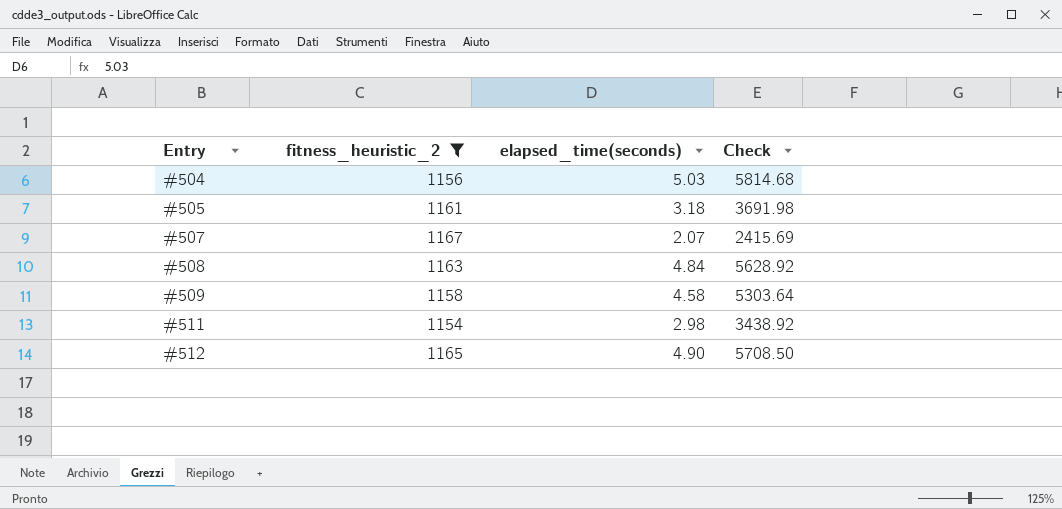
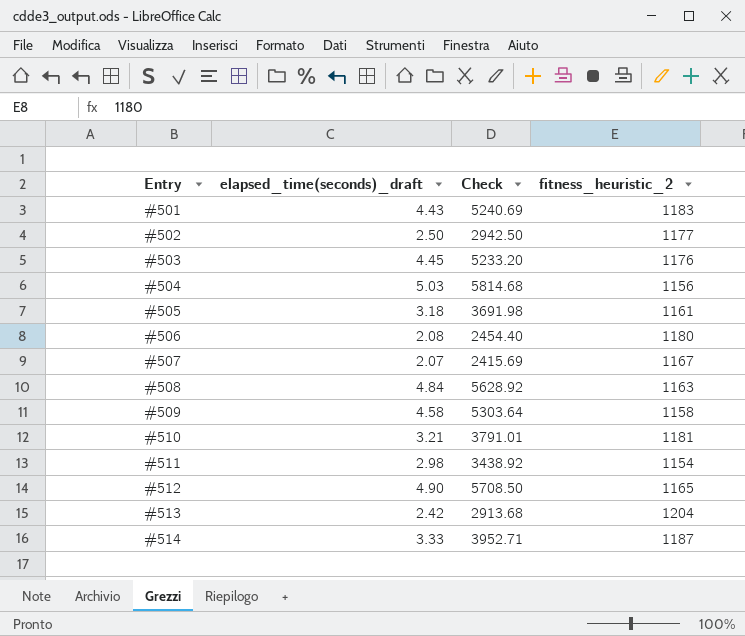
filter: fitness_heuristic_2 <= 1167 -> none
column name: elapsed_time(seconds) -> elapsed_time(seconds)_draft
column fitness_heuristic_2 | position: 2 -> 4

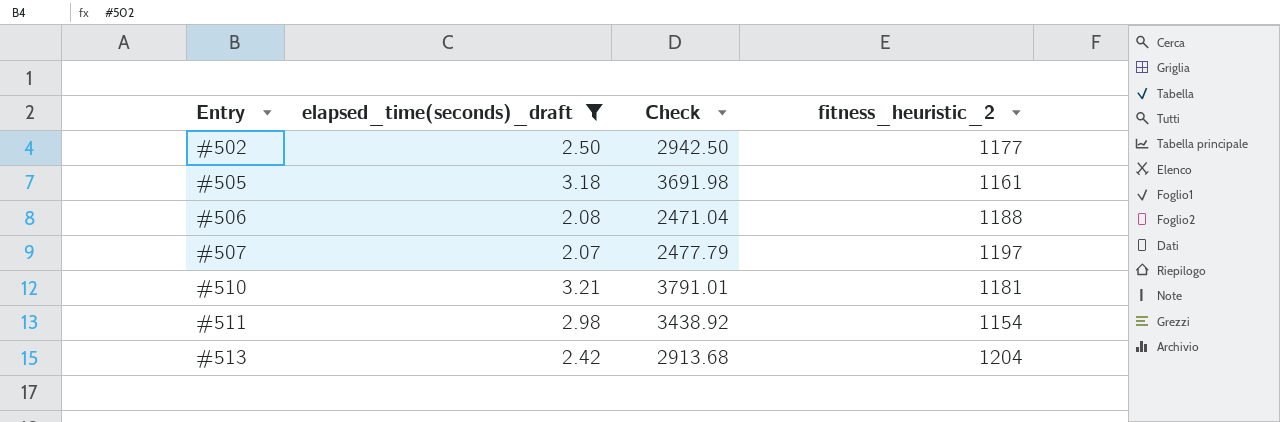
filter: none -> elapsed_time(seconds)_draft <= 3.21
#506 | Check: 2454.40 -> 2471.04
#506 | fitness_heuristic_2: 1180 -> 1188
#507 | Check: 2415.69 -> 2477.79
#507 | fitness_heuristic_2: 1167 -> 1197

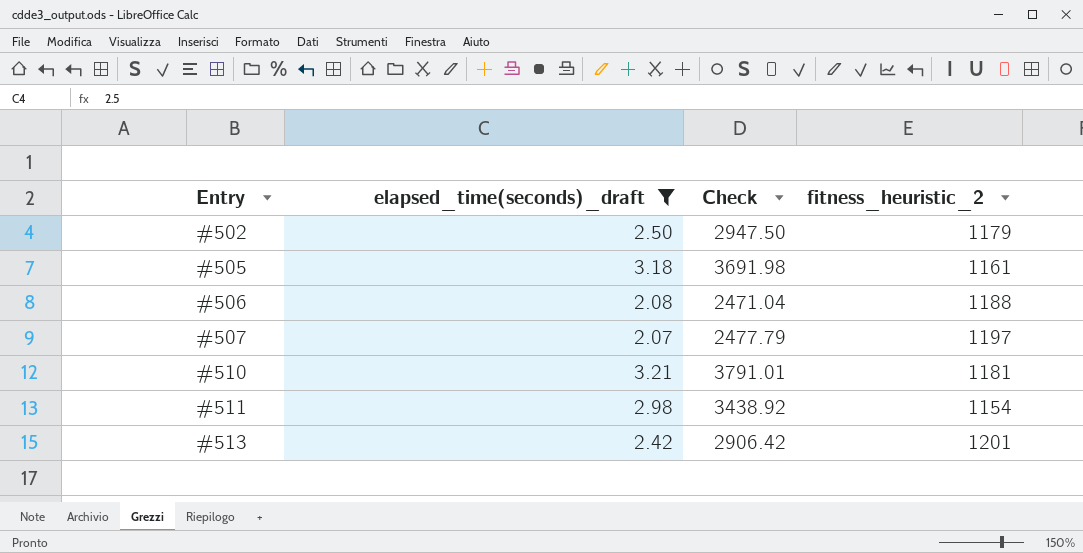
#502 | Check: 2942.50 -> 2947.50
#502 | fitness_heuristic_2: 1177 -> 1179
#513 | Check: 2913.68 -> 2906.42
#513 | fitness_heuristic_2: 1204 -> 1201

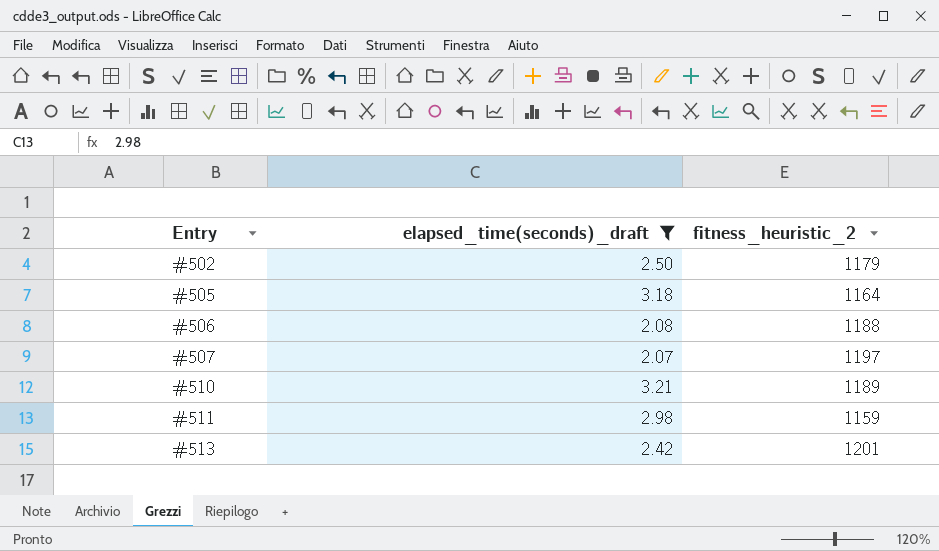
column Check | formula: [elapsed_time(seconds)_draft] * [fitness_heuristic_2] -> none
#505 | fitness_heuristic_2: 1161 -> 1164
#510 | fitness_heuristic_2: 1181 -> 1189
#511 | fitness_heuristic_2: 1154 -> 1159

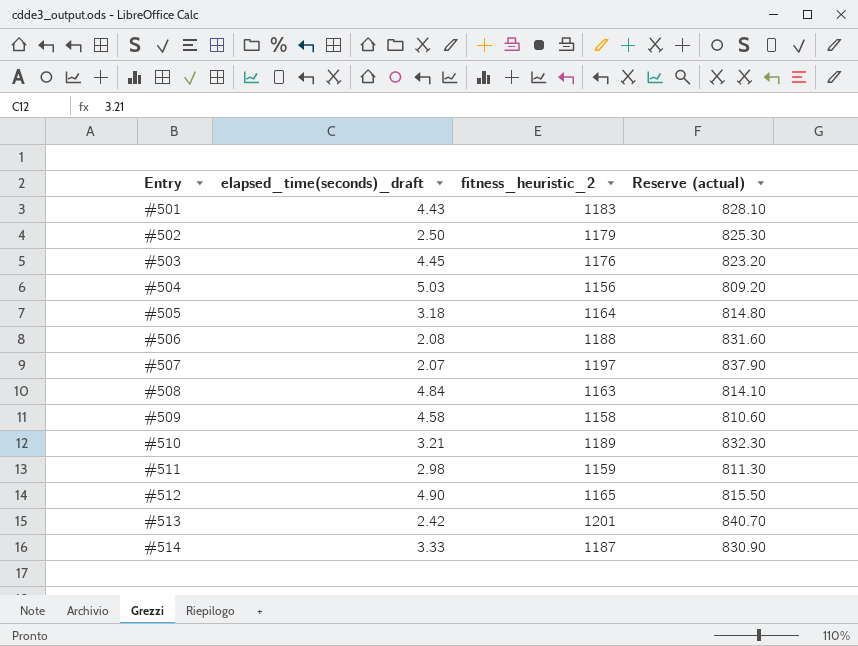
filter: elapsed_time(seconds)_draft <= 3.21 -> none
column Reserve (actual) | formula: none -> [fitness_heuristic_2] * 0.7

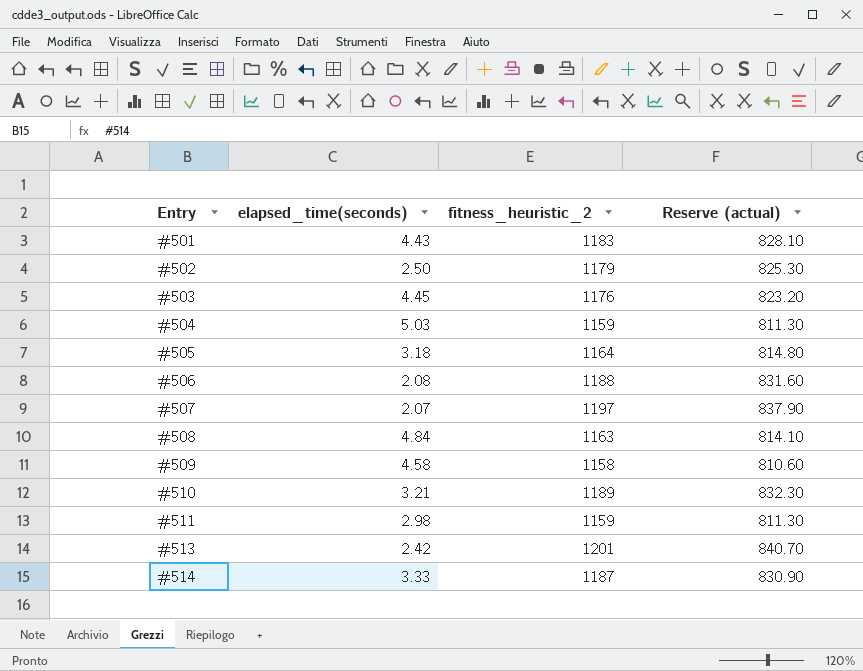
column name: elapsed_time(seconds)_draft -> elapsed_time(seconds)
row #512: 4.90 | 1165 | 815.50 -> none
#504 | fitness_heuristic_2: 1156 -> 1159
#504 | Reserve (actual): 809.20 -> 811.30

